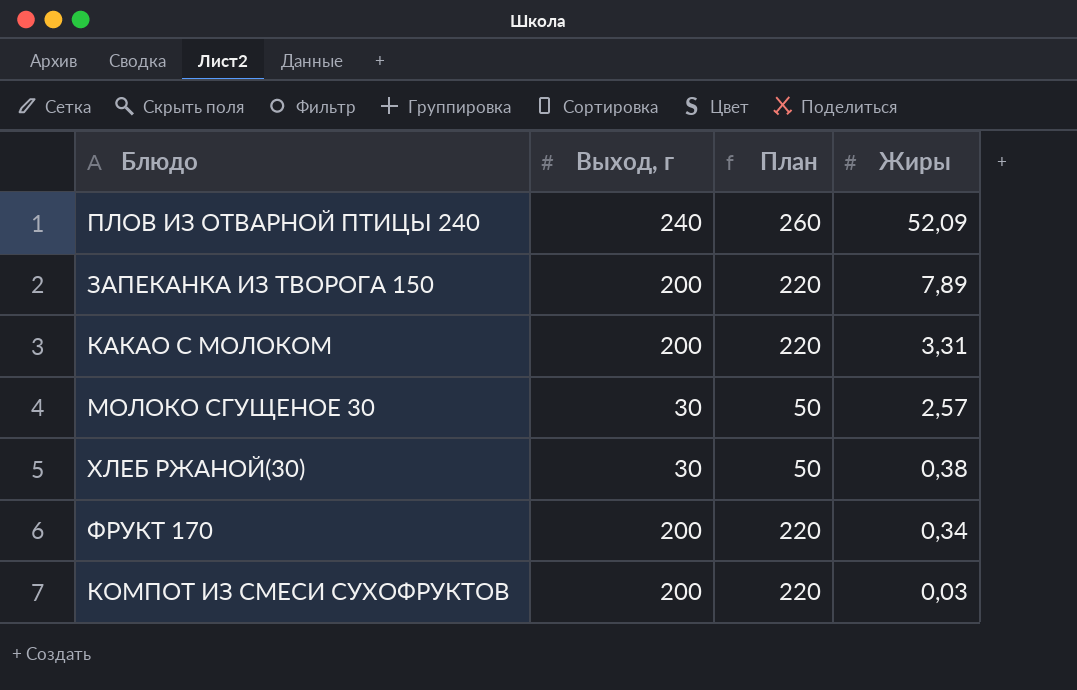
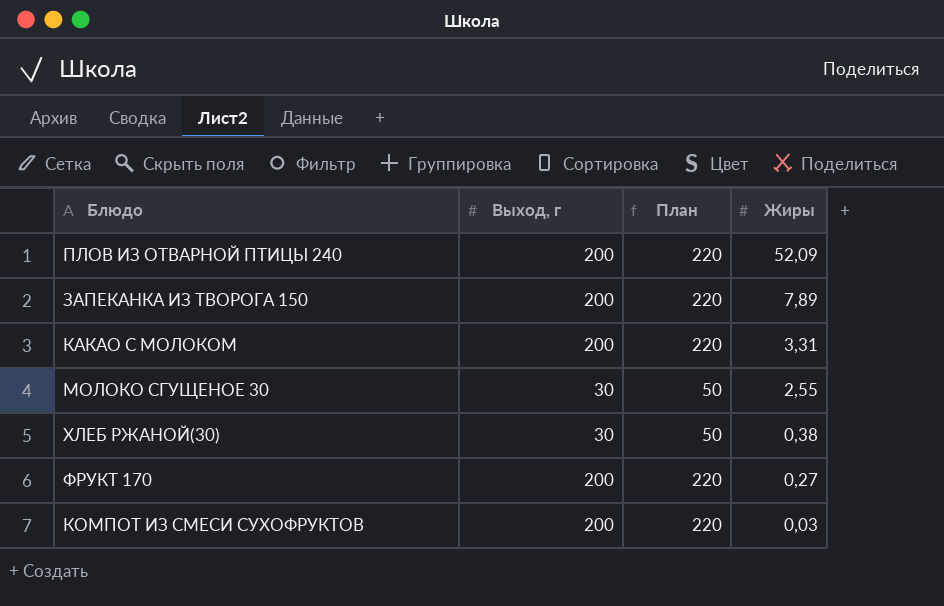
ПЛОВ ИЗ ОТВАРНОЙ ПТИЦЫ 240 | Выход, г: 240 -> 200
ПЛОВ ИЗ ОТВАРНОЙ ПТИЦЫ 240 | План: 260 -> 220
МОЛОКО СГУЩЕНОЕ 30 | Жиры: 2,57 -> 2,55
ФРУКТ 170 | Жиры: 0,34 -> 0,27

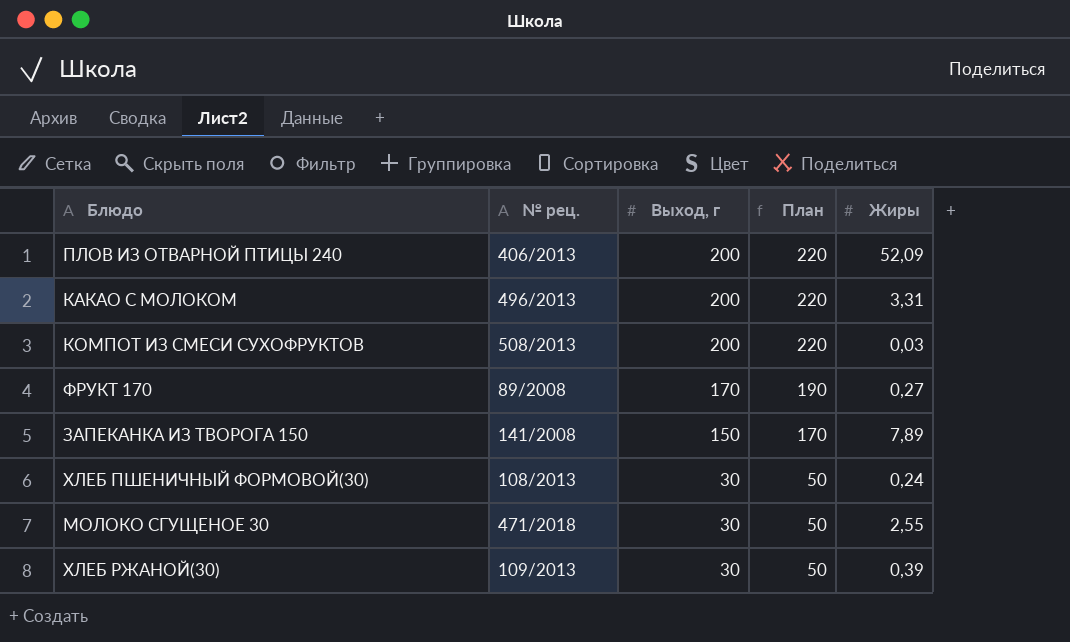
row order: Жиры descending -> Выход, г descending
column № рец. | position: none -> 2
ФРУКТ 170 | Выход, г: 200 -> 170
ФРУКТ 170 | План: 220 -> 190
ЗАПЕКАНКА ИЗ ТВОРОГА 150 | Выход, г: 200 -> 150
ЗАПЕКАНКА ИЗ ТВОРОГА 150 | План: 220 -> 170
row ХЛЕБ ПШЕНИЧНЫЙ ФОРМОВОЙ(30): none -> 108/2013 | 30 | 50 | 0,24
ХЛЕБ РЖАНОЙ(30) | Жиры: 0,38 -> 0,39

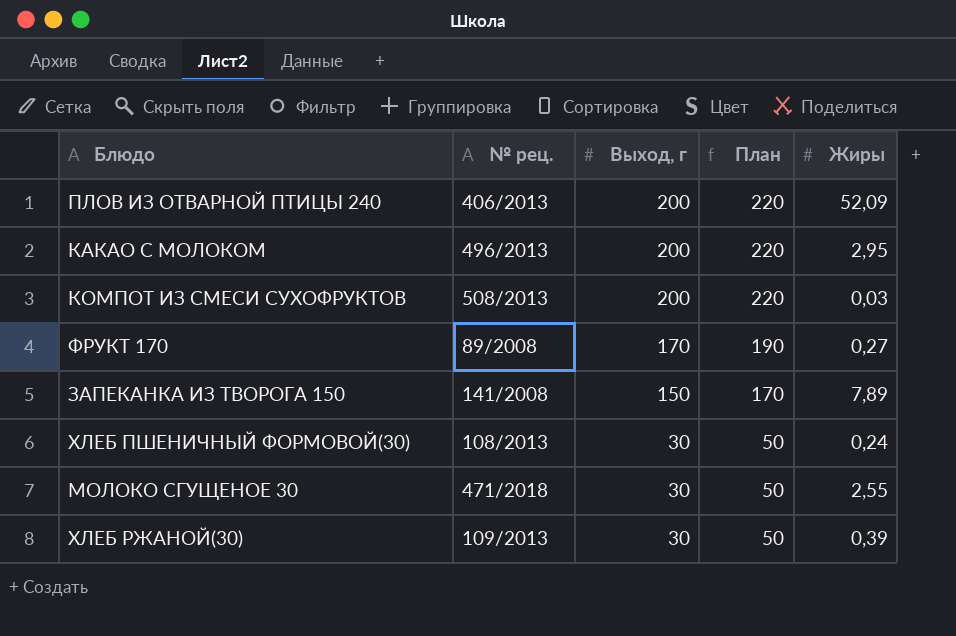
КАКАО С МОЛОКОМ | Жиры: 3,31 -> 2,95

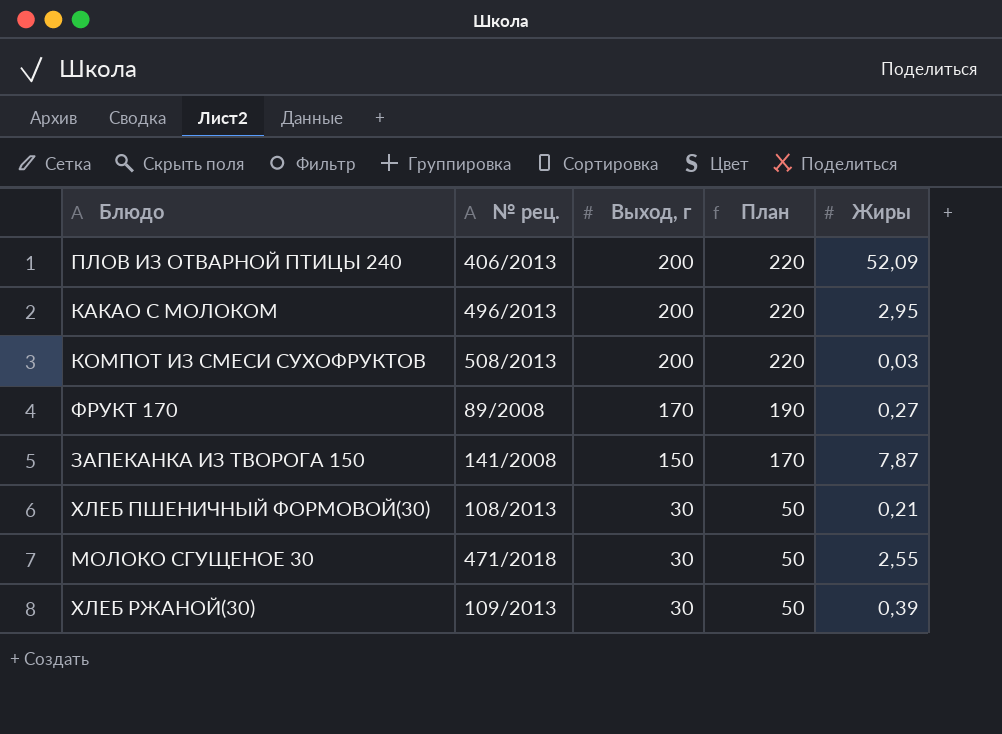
ЗАПЕКАНКА ИЗ ТВОРОГА 150 | Жиры: 7,89 -> 7,87
ХЛЕБ ПШЕНИЧНЫЙ ФОРМОВОЙ(30) | Жиры: 0,24 -> 0,21

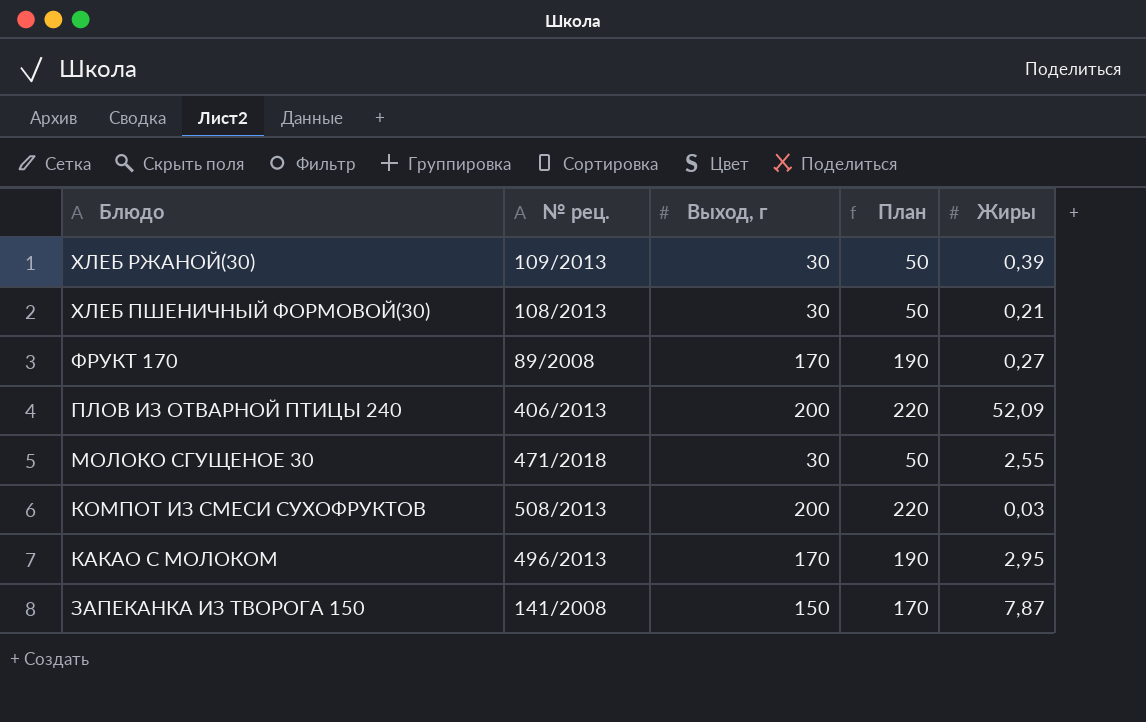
row order: Выход, г descending -> Блюдо descending
КАКАО С МОЛОКОМ | Выход, г: 200 -> 170
КАКАО С МОЛОКОМ | План: 220 -> 190

